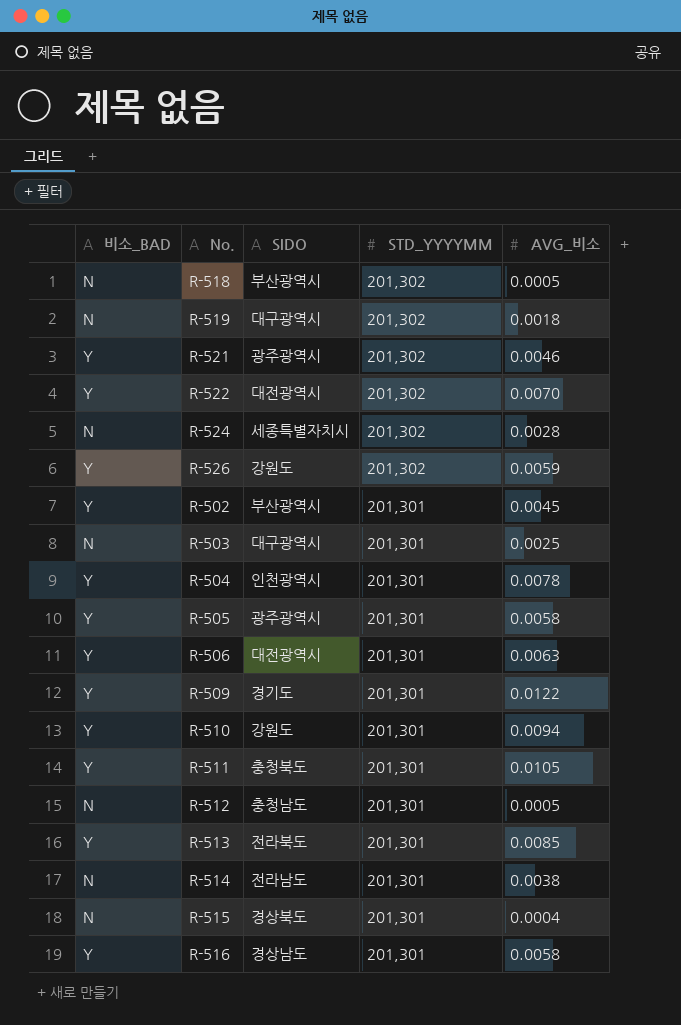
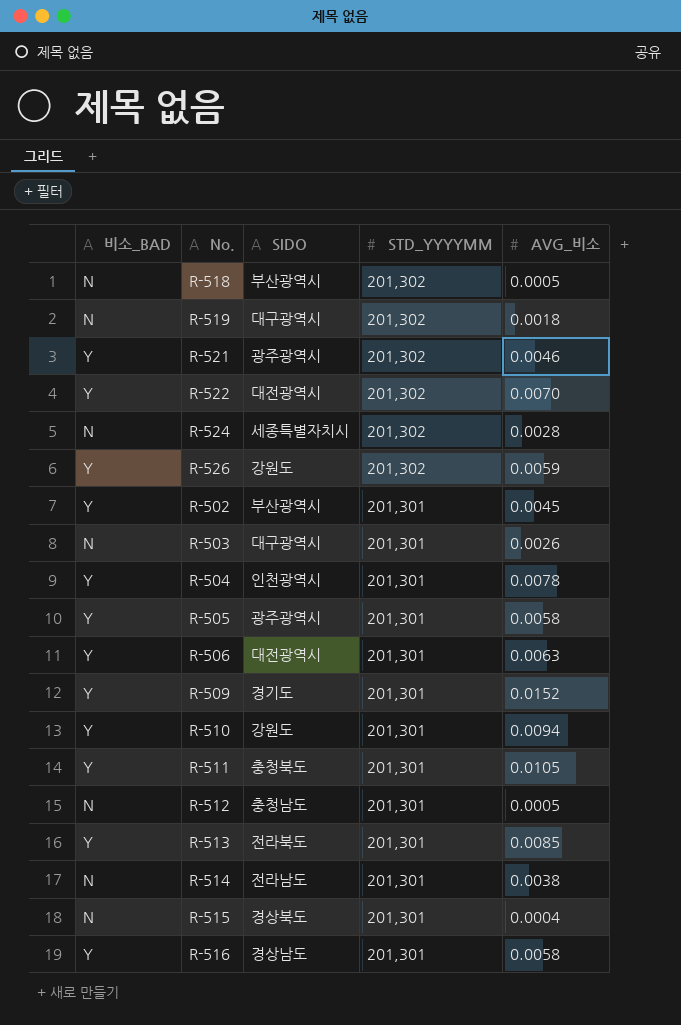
R-503 | AVG_비소: 0.0025 -> 0.0026
R-509 | AVG_비소: 0.0122 -> 0.0152

